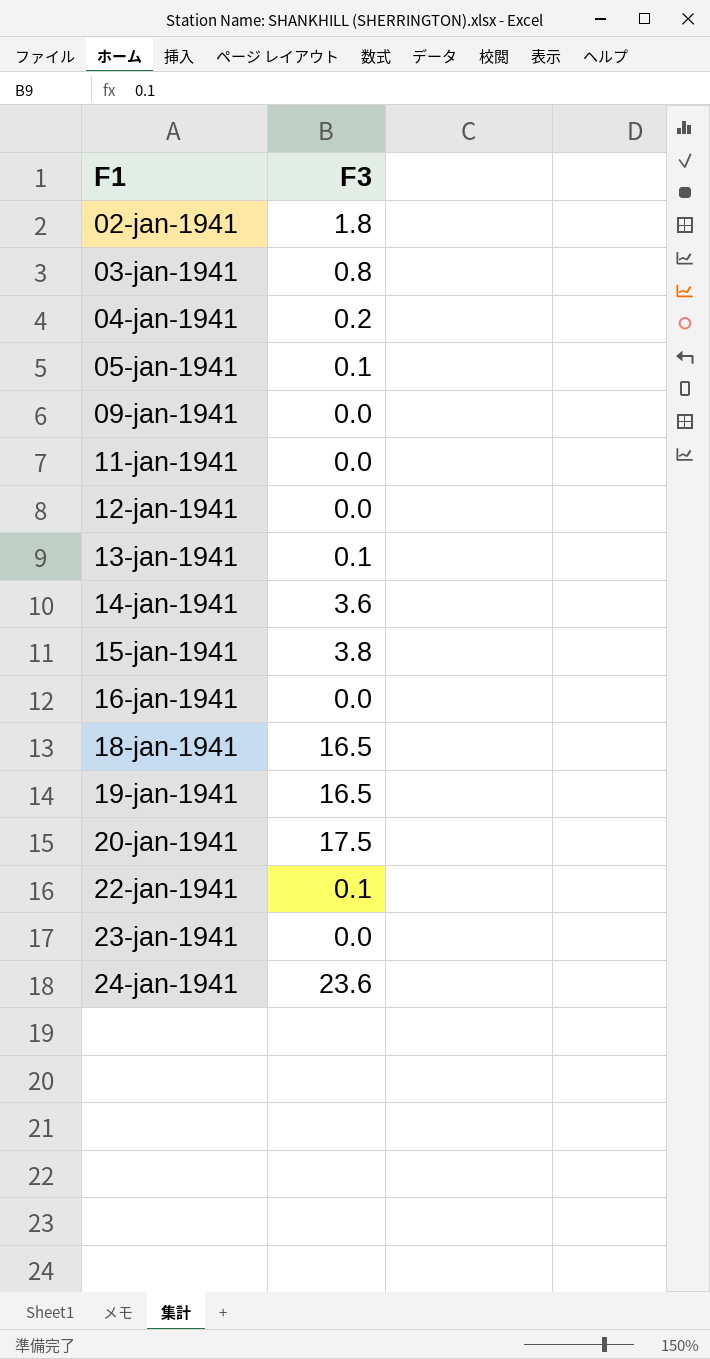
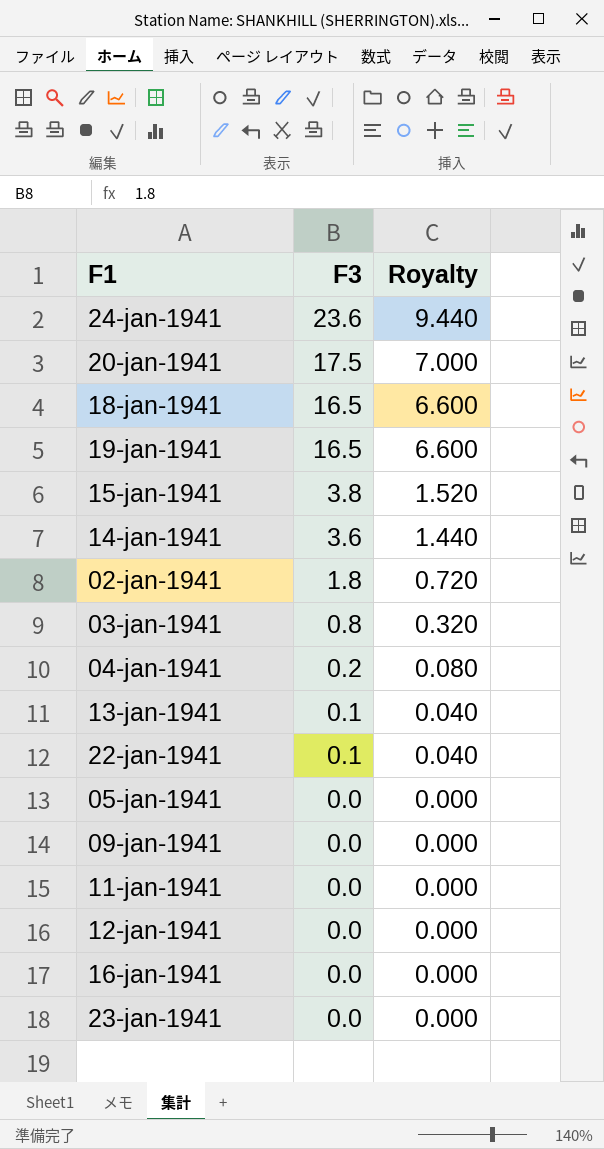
row order: F1 ascending -> F3 descending
column Royalty | formula: none -> [F3] * 0.4
05-jan-1941 | F3: 0.1 -> 0.0

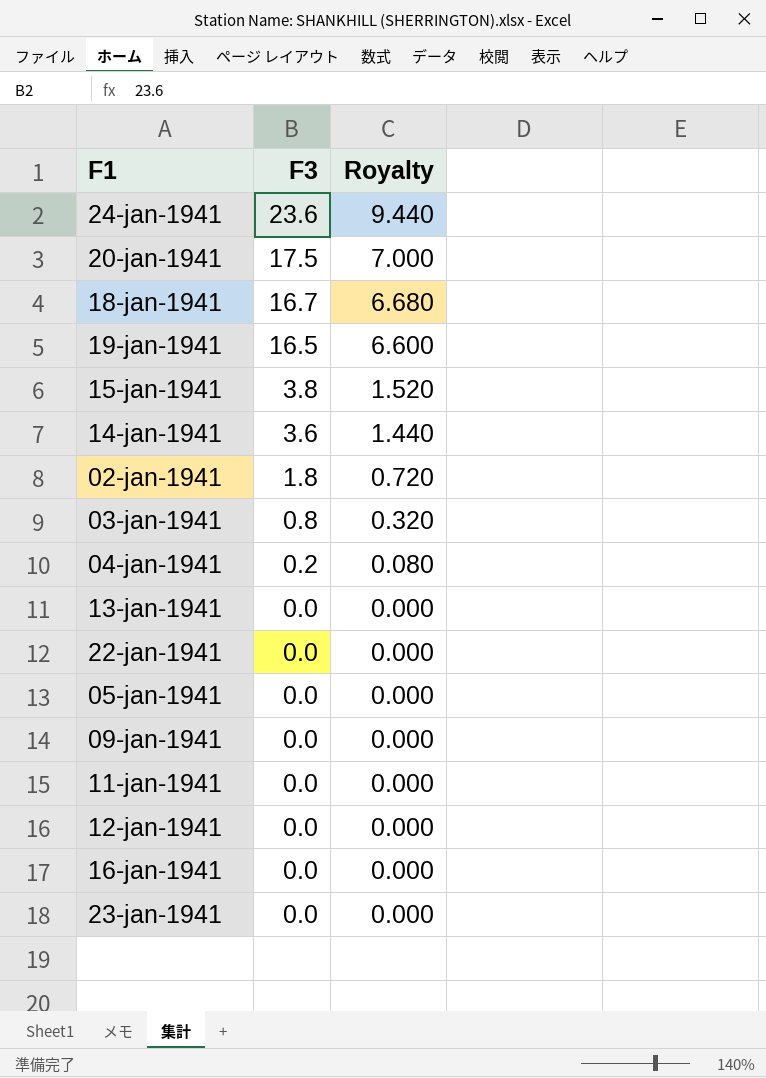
18-jan-1941 | F3: 16.5 -> 16.7
18-jan-1941 | Royalty: 6.600 -> 6.680
13-jan-1941 | F3: 0.1 -> 0.0
13-jan-1941 | Royalty: 0.040 -> 0.000
22-jan-1941 | F3: 0.1 -> 0.0
22-jan-1941 | Royalty: 0.040 -> 0.000

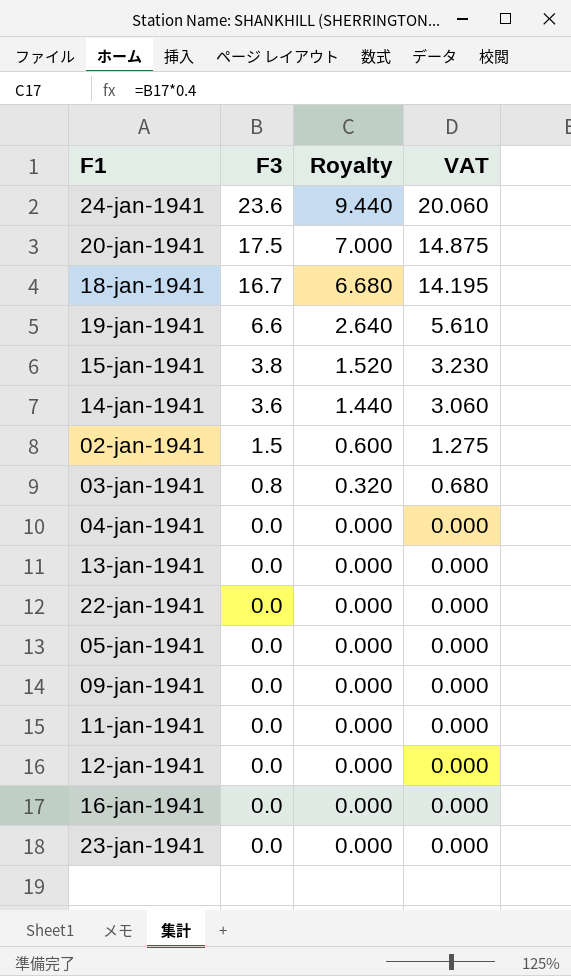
column VAT | formula: none -> [F3] * 0.85
19-jan-1941 | F3: 16.5 -> 6.6
19-jan-1941 | Royalty: 6.600 -> 2.640
02-jan-1941 | F3: 1.8 -> 1.5
02-jan-1941 | Royalty: 0.720 -> 0.600
04-jan-1941 | F3: 0.2 -> 0.0
04-jan-1941 | Royalty: 0.080 -> 0.000

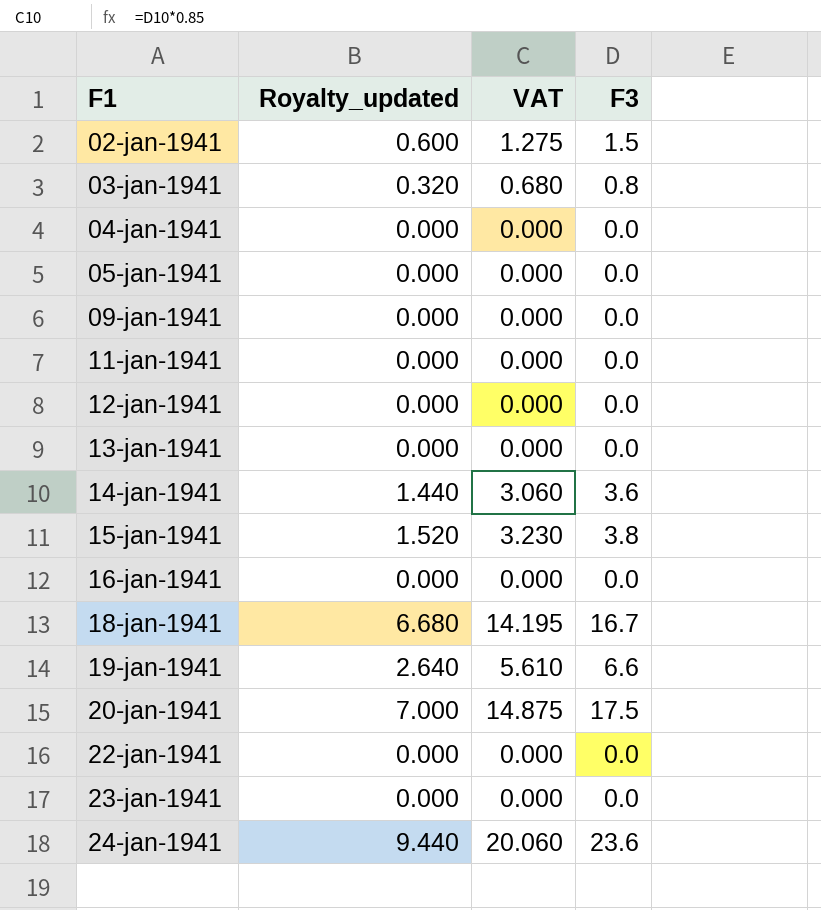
row order: F3 descending -> F1 ascending
column name: Royalty -> Royalty_updated
column F3 | position: 2 -> 4

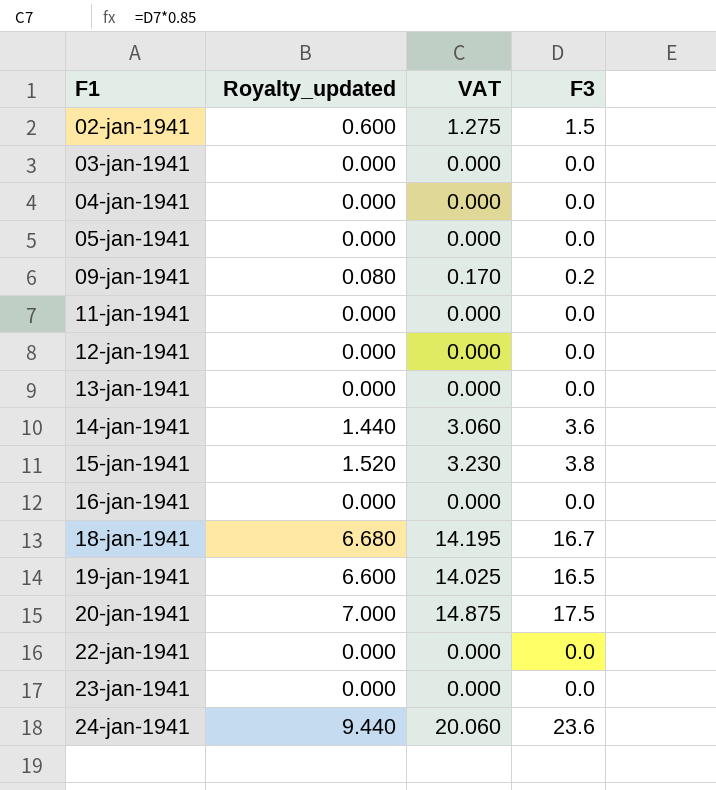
03-jan-1941 | Royalty_updated: 0.320 -> 0.000
03-jan-1941 | VAT: 0.680 -> 0.000
03-jan-1941 | F3: 0.8 -> 0.0
09-jan-1941 | Royalty_updated: 0.000 -> 0.080
09-jan-1941 | VAT: 0.000 -> 0.170
09-jan-1941 | F3: 0.0 -> 0.2
19-jan-1941 | Royalty_updated: 2.640 -> 6.600
19-jan-1941 | VAT: 5.610 -> 14.025
19-jan-1941 | F3: 6.6 -> 16.5

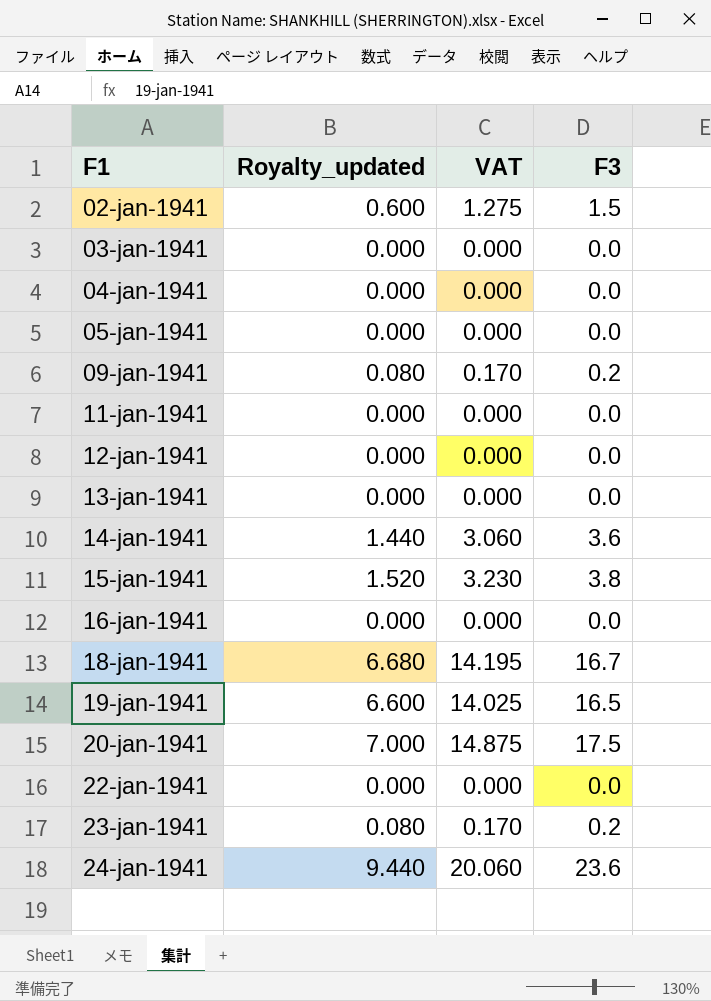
23-jan-1941 | Royalty_updated: 0.000 -> 0.080
23-jan-1941 | VAT: 0.000 -> 0.170
23-jan-1941 | F3: 0.0 -> 0.2

